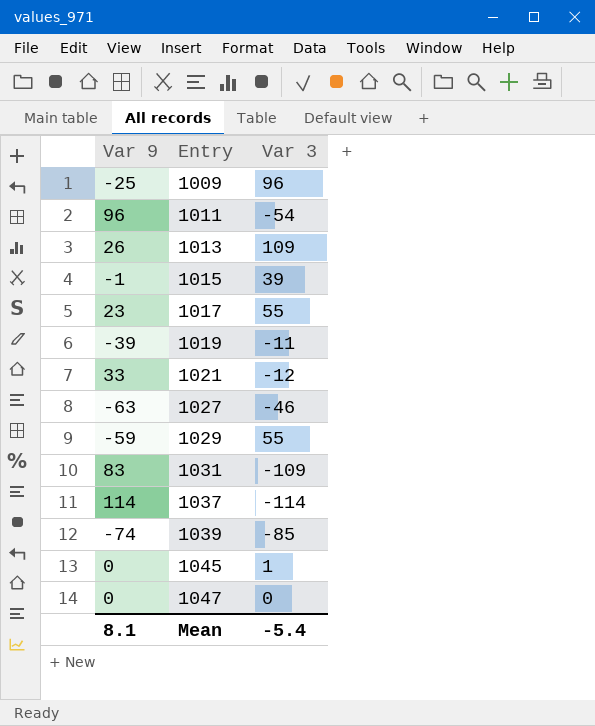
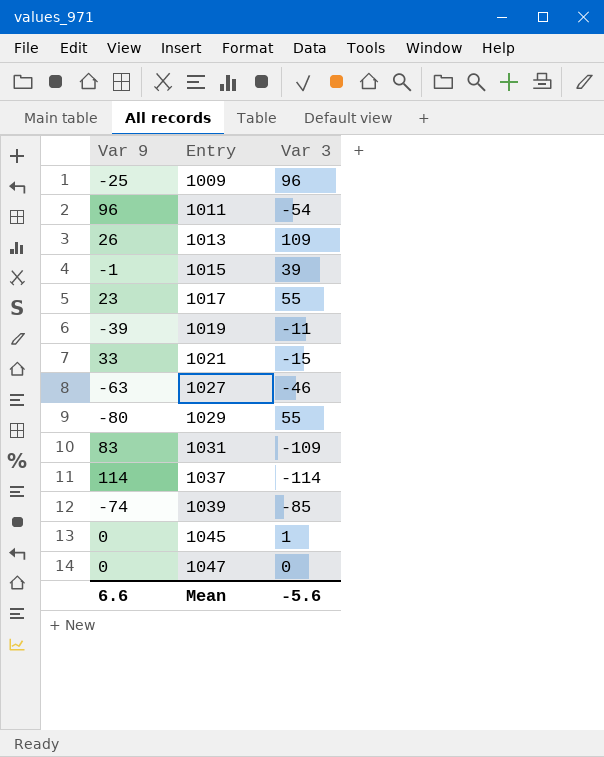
1021 | Var 3: -12 -> -15
1029 | Var 9: -59 -> -80
Mean | Var 9: 8.1 -> 6.6
Mean | Var 3: -5.4 -> -5.6

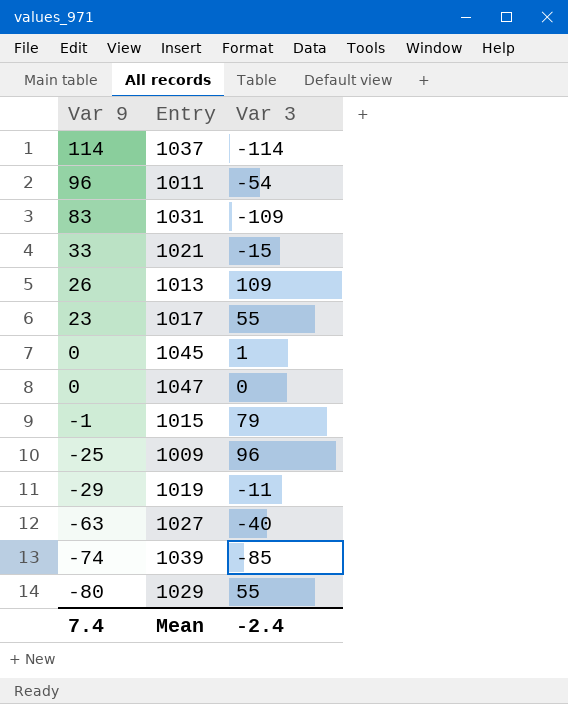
row order: Entry ascending -> Var 9 descending
1015 | Var 3: 39 -> 79
1019 | Var 9: -39 -> -29
1027 | Var 3: -46 -> -40
Mean | Var 9: 6.6 -> 7.4
Mean | Var 3: -5.6 -> -2.4

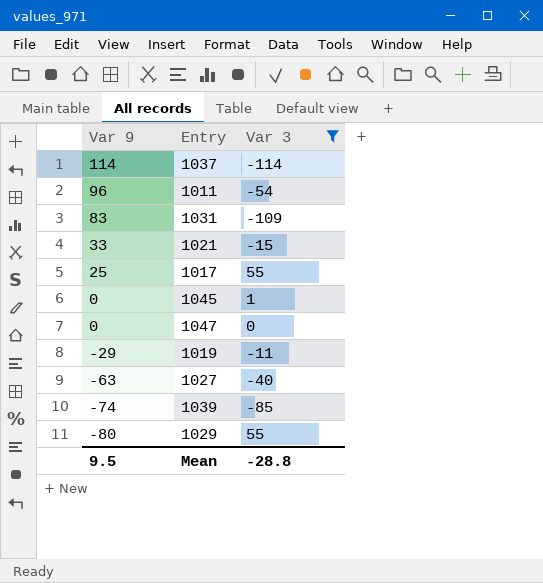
filter: none -> Var 3 <= 55
1017 | Var 9: 23 -> 25
Mean | Var 9: 7.4 -> 9.5
Mean | Var 3: -2.4 -> -28.8

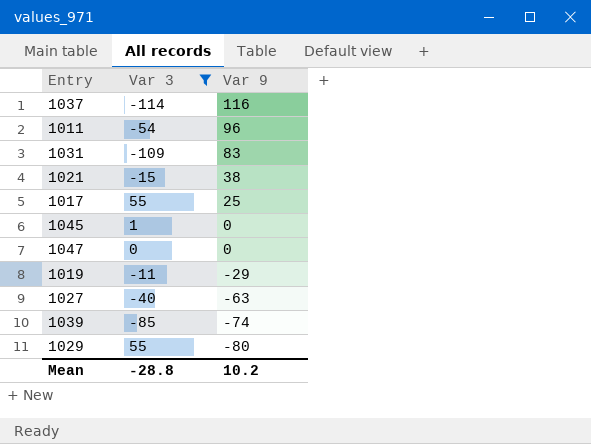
column Var 9 | position: 1 -> 3
1037 | Var 9: 114 -> 116
1021 | Var 9: 33 -> 38
Mean | Var 9: 9.5 -> 10.2

